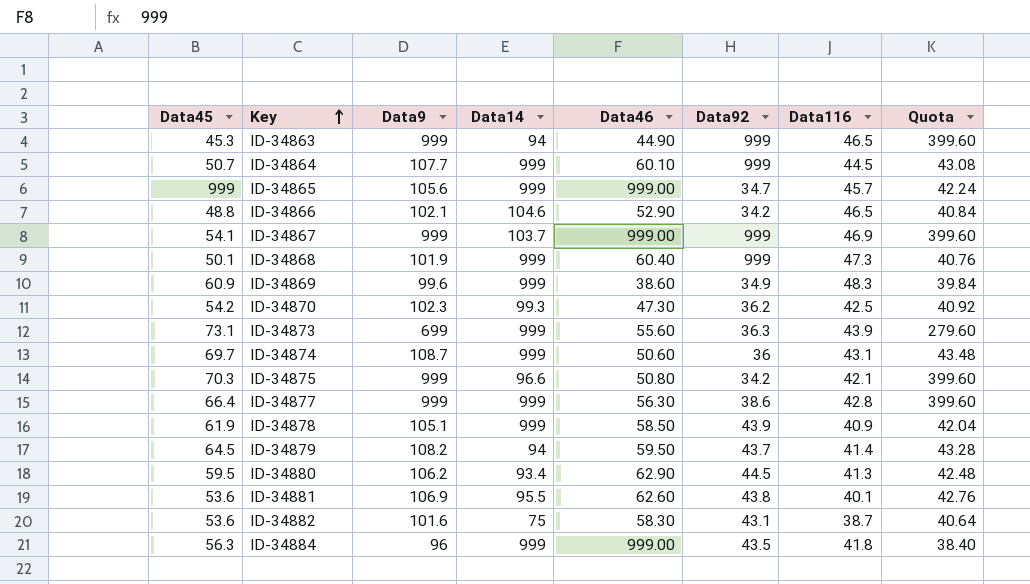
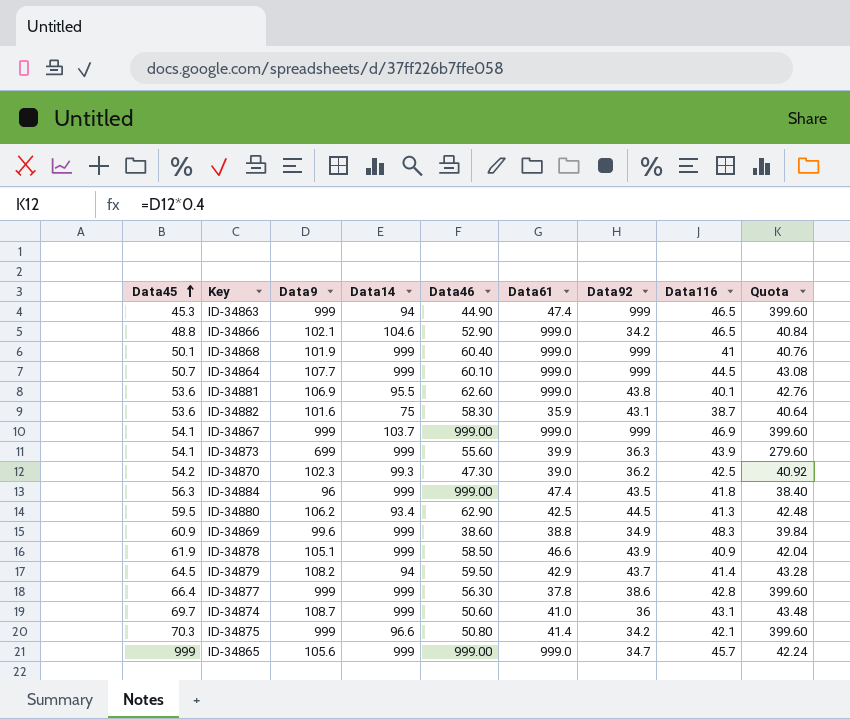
row order: Key ascending -> Data45 ascending
column Data61 | position: none -> 6
ID-34868 | Data116: 47.3 -> 41
ID-34873 | Data45: 73.1 -> 54.1

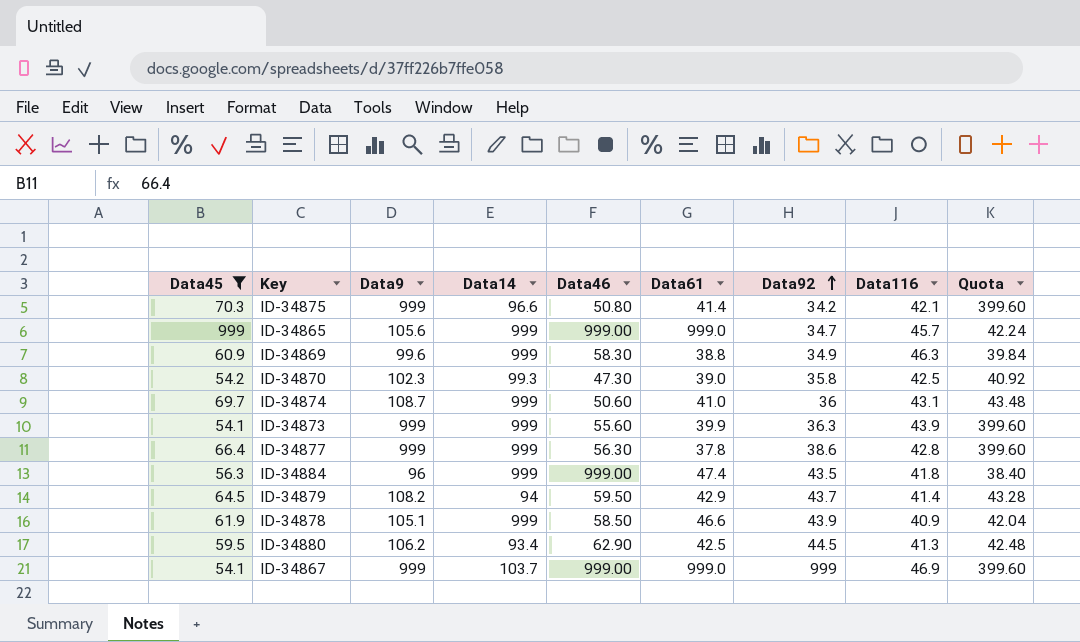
filter: none -> Data45 >= 54.1
row order: Data45 ascending -> Data92 ascending
ID-34869 | Data46: 38.60 -> 58.30
ID-34869 | Data116: 48.3 -> 46.3
ID-34870 | Data92: 36.2 -> 35.8
ID-34873 | Data9: 699 -> 999
ID-34873 | Quota: 279.60 -> 399.60

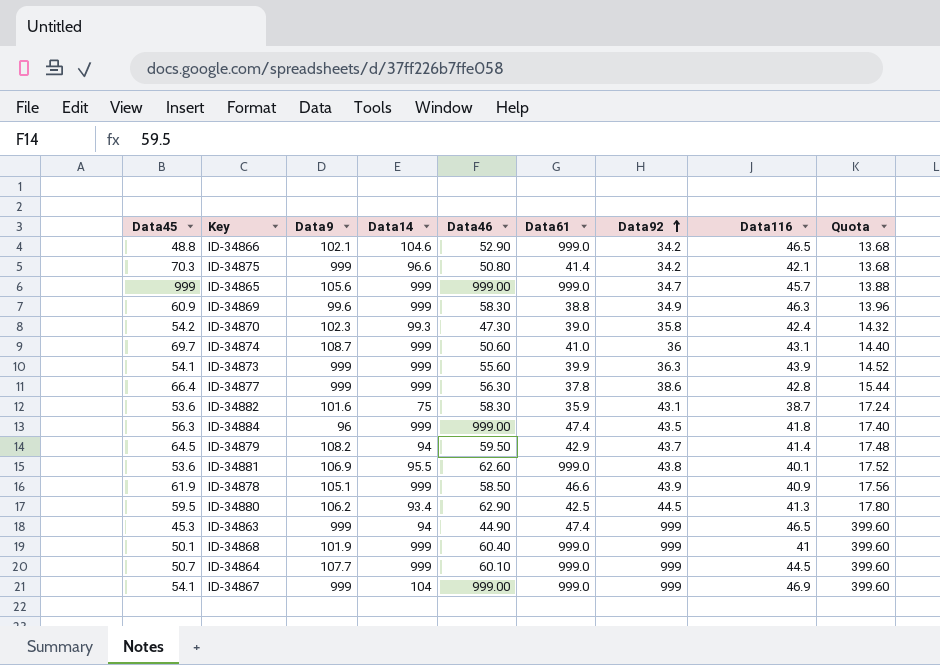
filter: Data45 >= 54.1 -> none
column Quota | formula: [Data9] * 0.4 -> [Data92] * 0.4
ID-34870 | Data116: 42.5 -> 42.4
ID-34867 | Data14: 103.7 -> 104

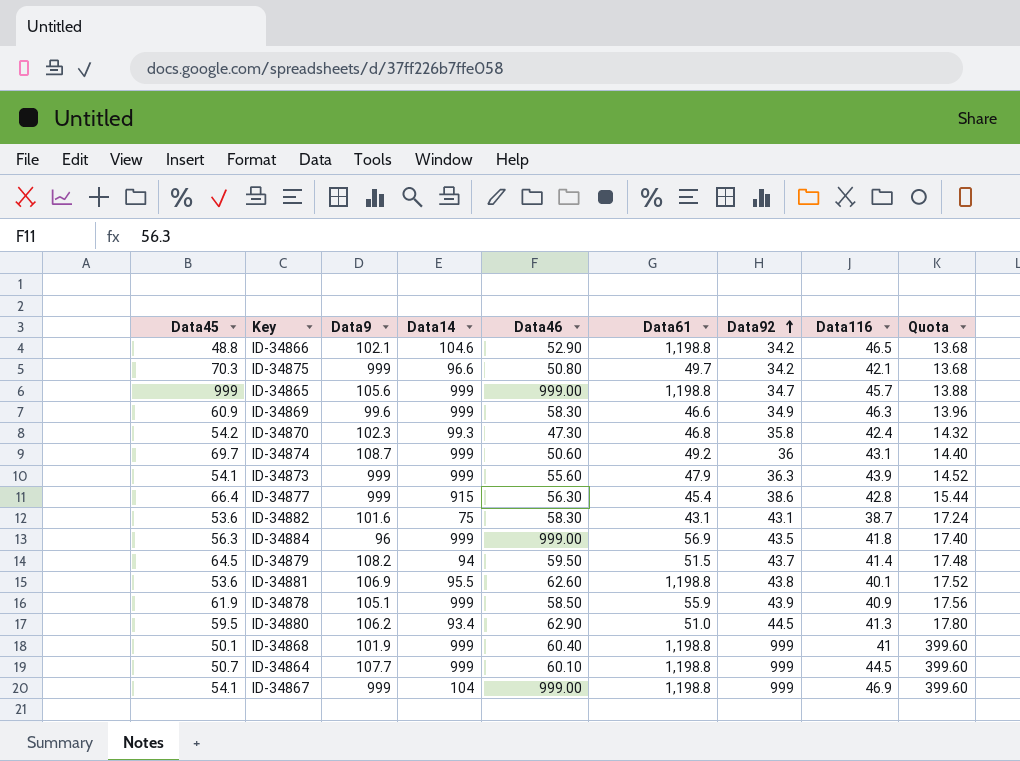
row ID-34863: 45.3 | 999 | 94 | 44.90 | 47.4 | 999 | 46.5 | 399.60 -> none
ID-34866 | Data61: 999.0 -> 1,198.8
ID-34875 | Data61: 41.4 -> 49.7
ID-34865 | Data61: 999.0 -> 1,198.8
ID-34869 | Data61: 38.8 -> 46.6
ID-34870 | Data61: 39.0 -> 46.8
ID-34874 | Data61: 41.0 -> 49.2
ID-34873 | Data61: 39.9 -> 47.9
ID-34877 | Data14: 999 -> 915
ID-34877 | Data61: 37.8 -> 45.4
ID-34882 | Data61: 35.9 -> 43.1
ID-34884 | Data61: 47.4 -> 56.9
ID-34879 | Data61: 42.9 -> 51.5
ID-34881 | Data61: 999.0 -> 1,198.8
ID-34878 | Data61: 46.6 -> 55.9
ID-34880 | Data61: 42.5 -> 51.0
ID-34868 | Data61: 999.0 -> 1,198.8
ID-34864 | Data61: 999.0 -> 1,198.8
ID-34867 | Data61: 999.0 -> 1,198.8

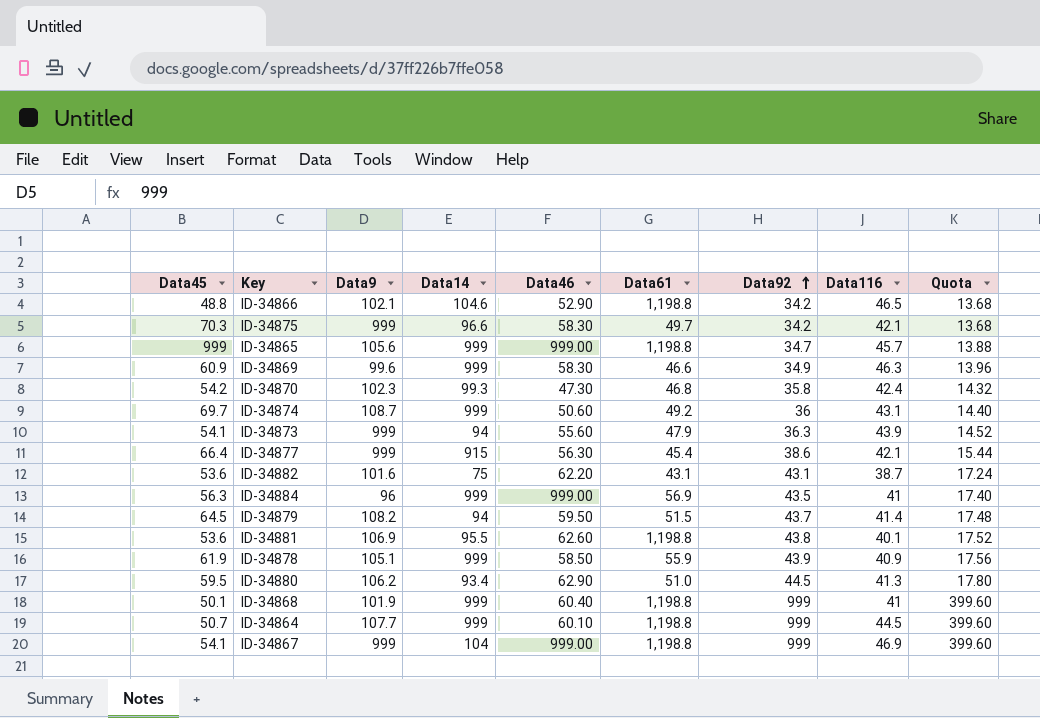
ID-34875 | Data46: 50.80 -> 58.30
ID-34873 | Data14: 999 -> 94
ID-34877 | Data116: 42.8 -> 42.1
ID-34882 | Data46: 58.30 -> 62.20
ID-34884 | Data116: 41.8 -> 41

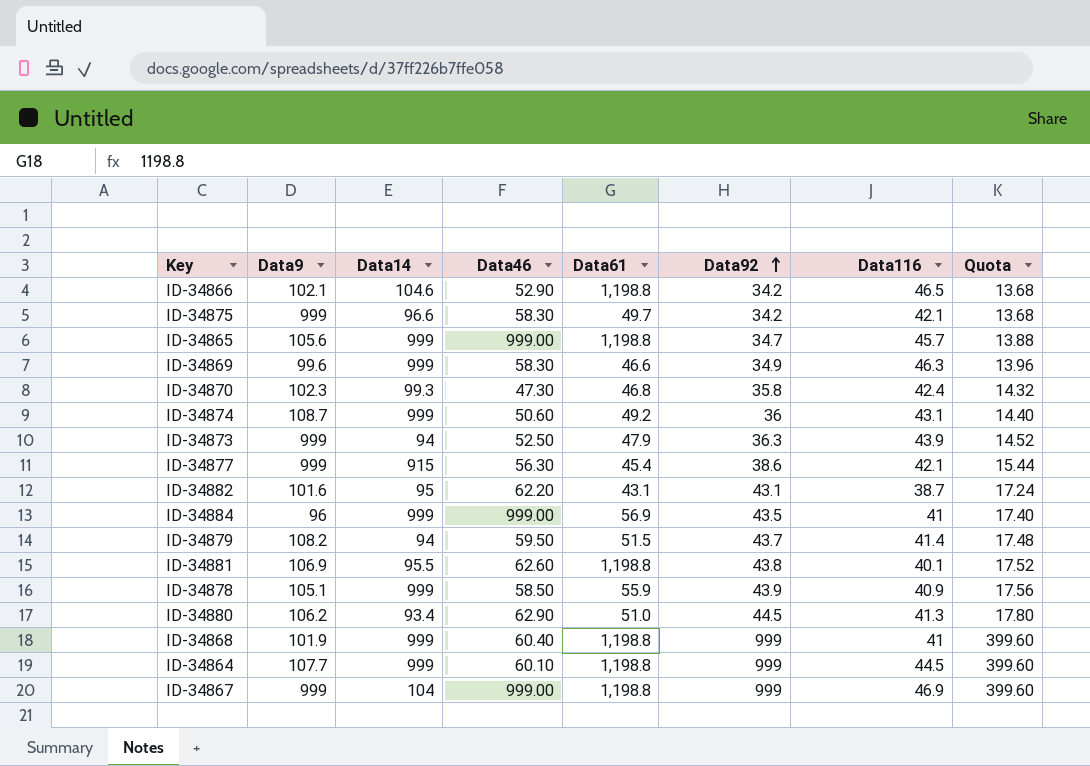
column Data45 | position: 1 -> none
ID-34873 | Data46: 55.60 -> 52.50
ID-34882 | Data14: 75 -> 95

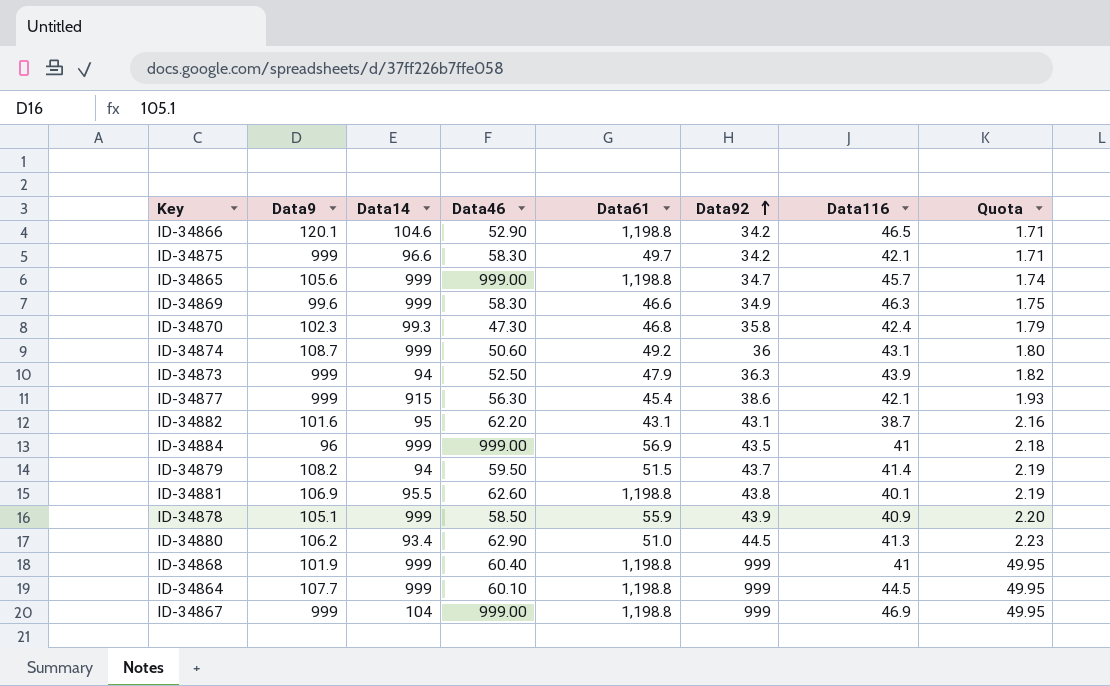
column Quota | formula: [Data92] * 0.4 -> [Data92] * 0.05
ID-34866 | Data9: 102.1 -> 120.1

